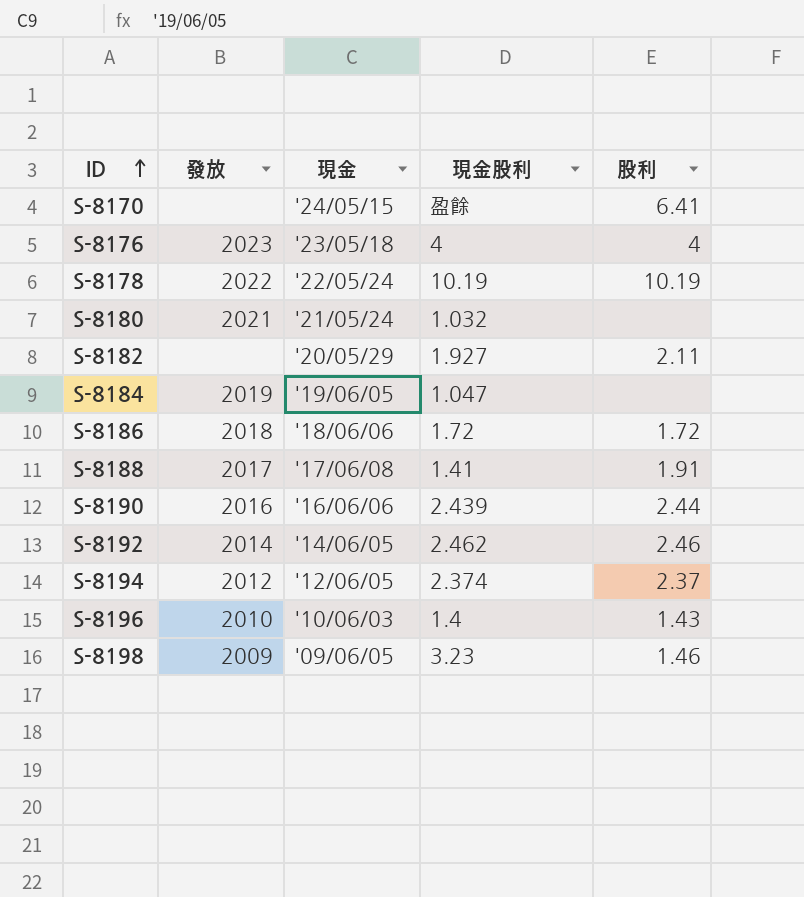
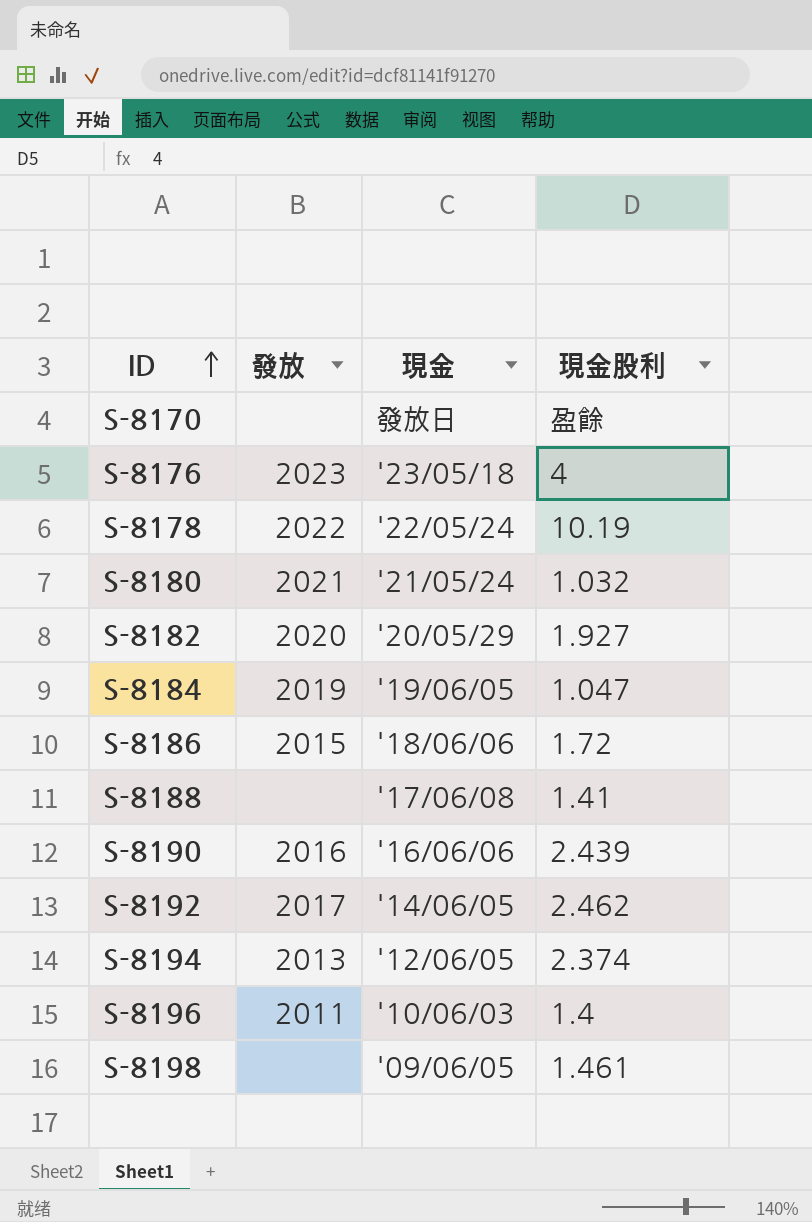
column 股利 | position: 5 -> none
S-8170 | 現金: '24/05/15 -> 發放日
S-8182 | 發放: none -> 2020
S-8186 | 發放: 2018 -> 2015
S-8188 | 發放: 2017 -> none
S-8192 | 發放: 2014 -> 2017
S-8194 | 發放: 2012 -> 2013
S-8196 | 發放: 2010 -> 2011
S-8198 | 發放: 2009 -> none
S-8198 | 現金股利: 3.23 -> 1.461

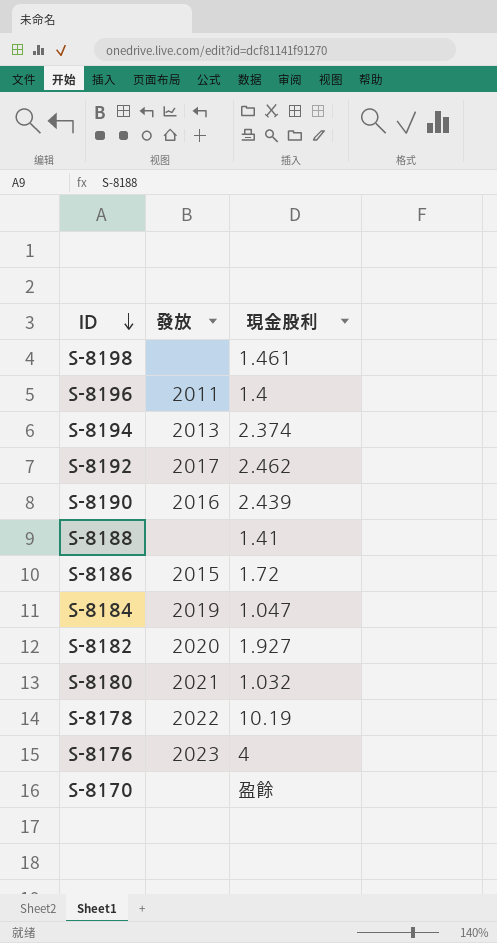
row order: ID ascending -> ID descending
column 現金 | position: 3 -> none

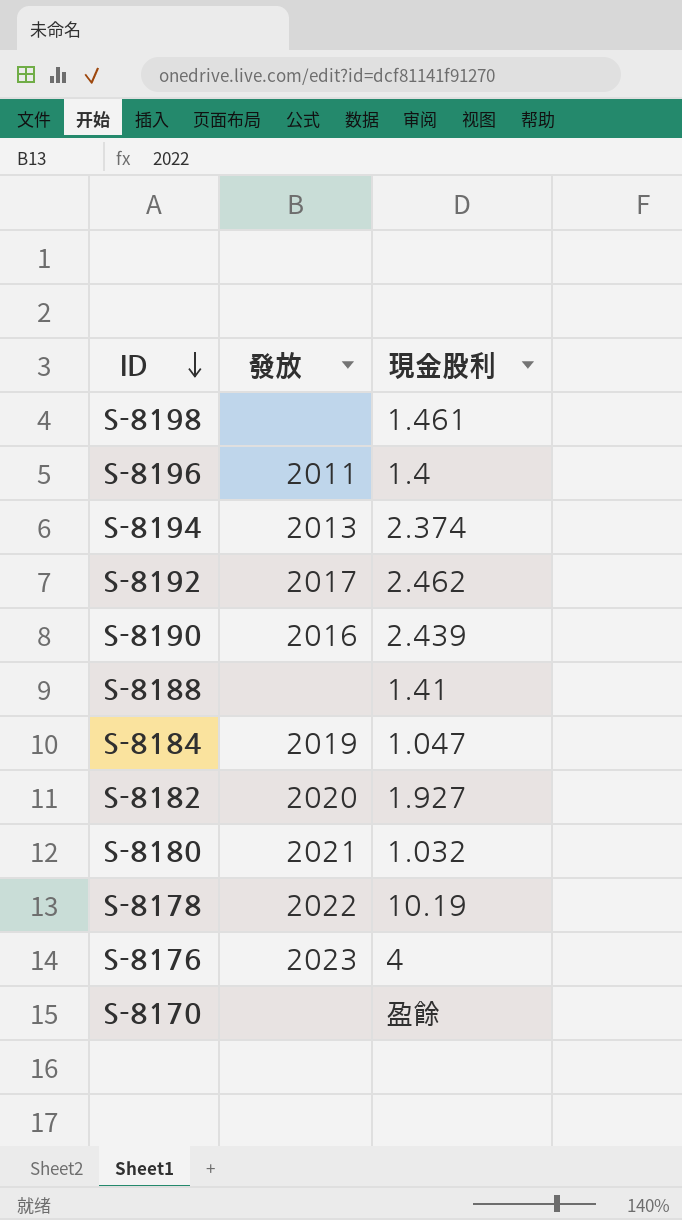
row S-8186: 2015 | 1.72 -> none

